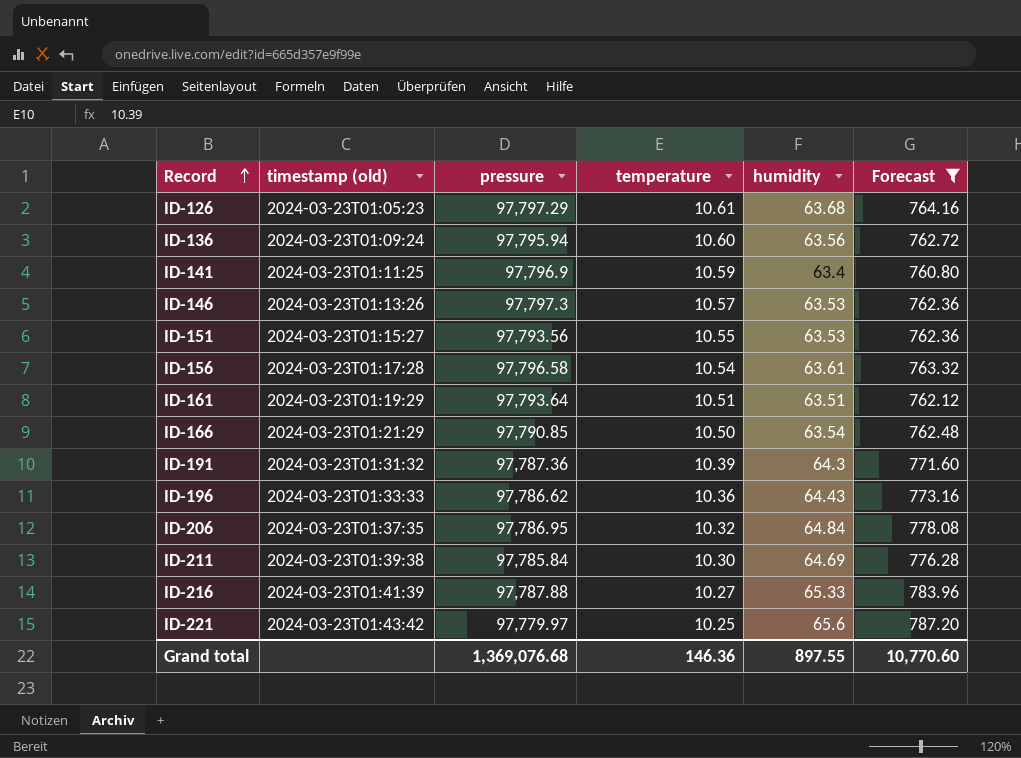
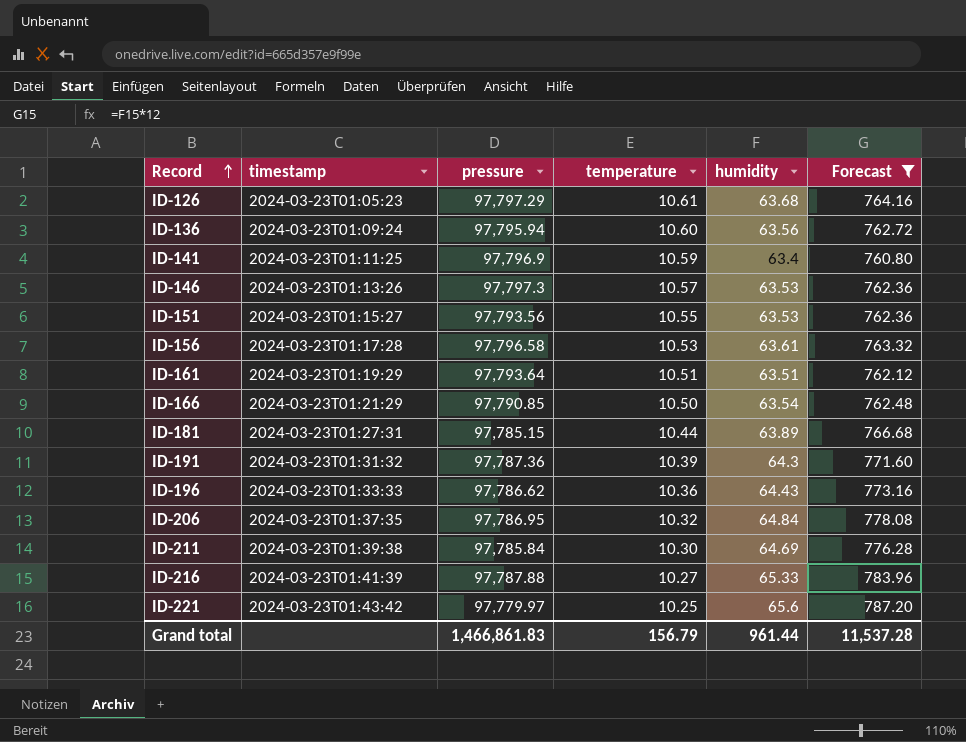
column name: timestamp (old) -> timestamp
ID-156 | temperature: 10.54 -> 10.53
row ID-181: none -> 2024-03-23T01:27:31 | 97,785.15 | 10.44 | 63.89 | 766.68
Grand total | pressure: 1,369,076.68 -> 1,466,861.83
Grand total | temperature: 146.36 -> 156.79
Grand total | humidity: 897.55 -> 961.44
Grand total | Forecast: 10,770.60 -> 11,537.28

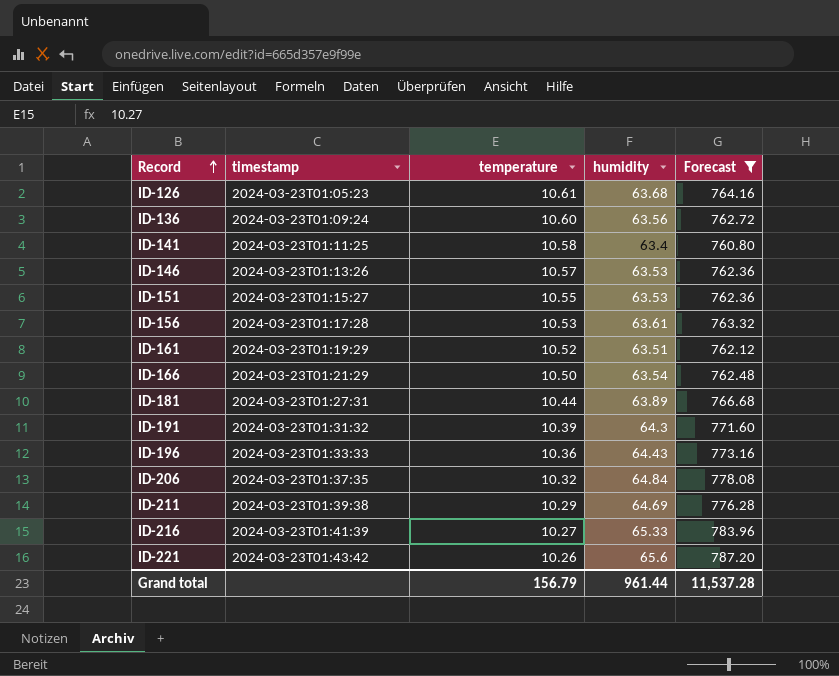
column pressure | position: 3 -> none
ID-141 | temperature: 10.59 -> 10.58
ID-161 | temperature: 10.51 -> 10.52
ID-211 | temperature: 10.30 -> 10.29
ID-221 | temperature: 10.25 -> 10.26

